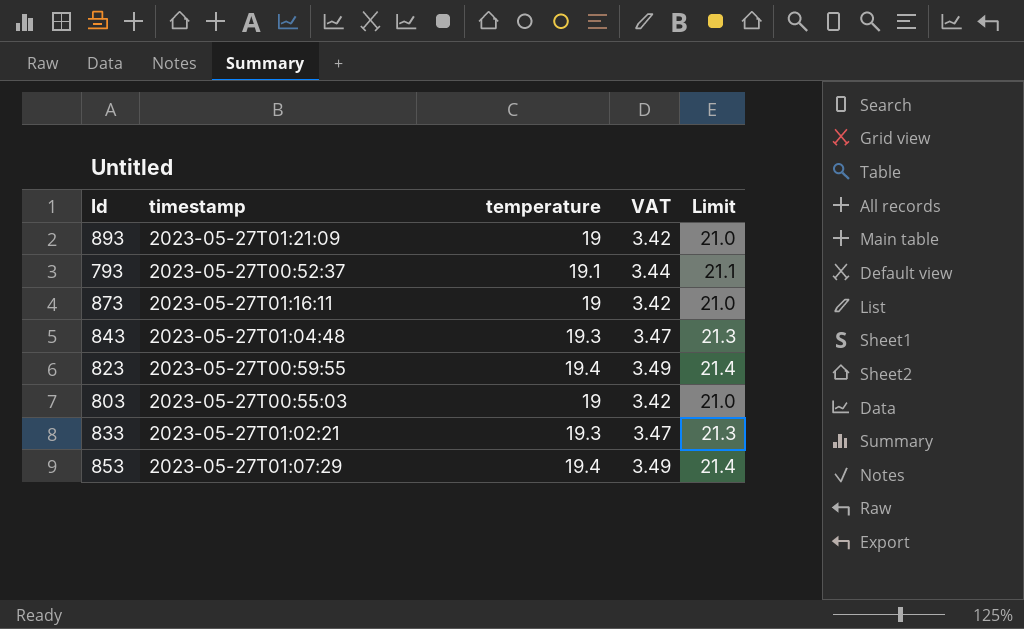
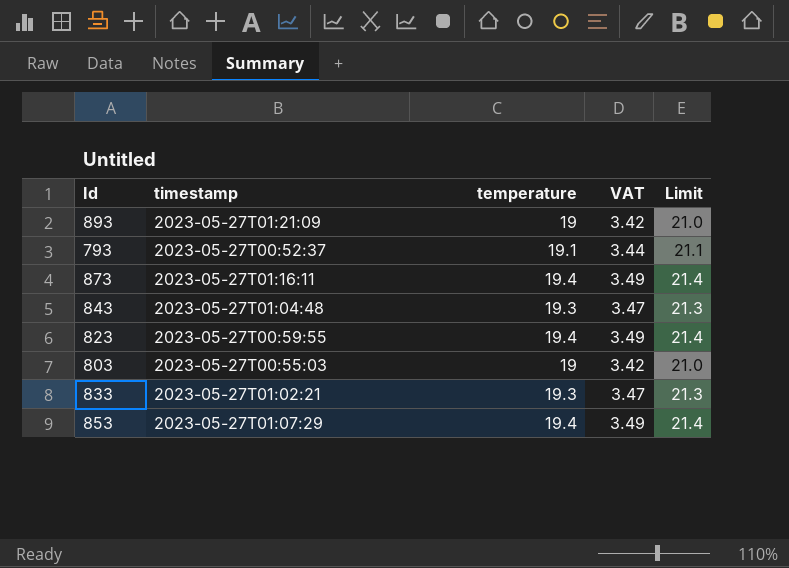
873 | temperature: 19 -> 19.4
873 | VAT: 3.42 -> 3.49
873 | Limit: 21.0 -> 21.4

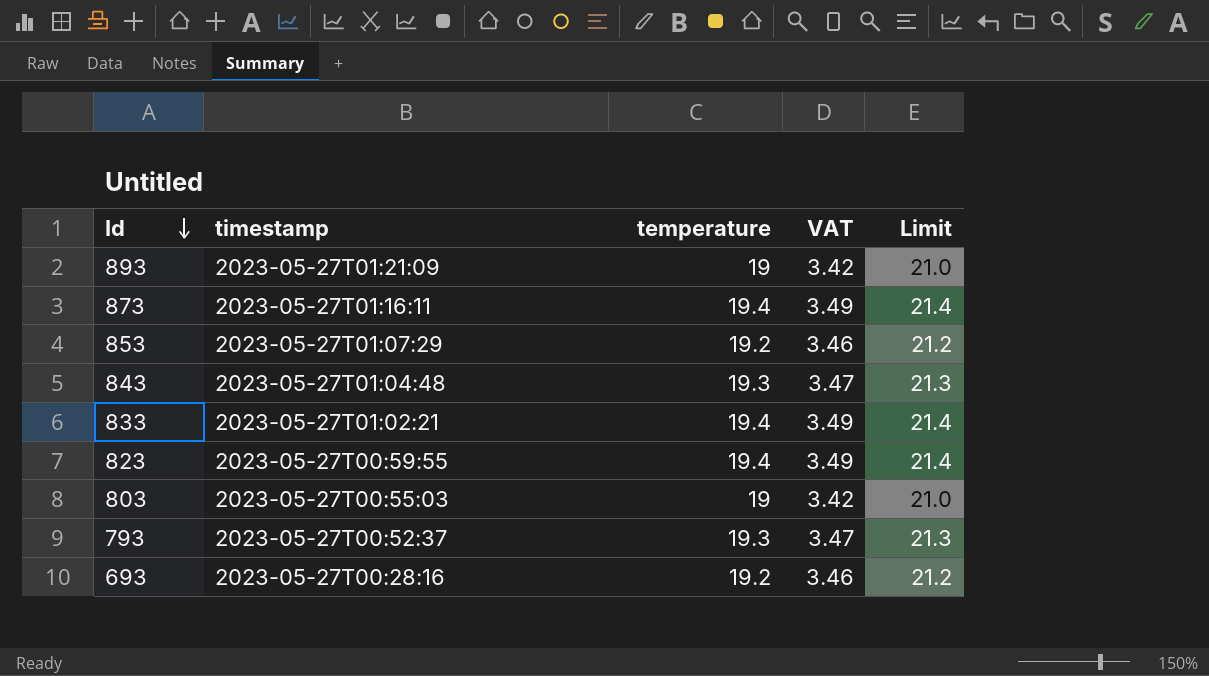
row order: none -> Id descending
853 | temperature: 19.4 -> 19.2
853 | VAT: 3.49 -> 3.46
853 | Limit: 21.4 -> 21.2
833 | temperature: 19.3 -> 19.4
833 | VAT: 3.47 -> 3.49
833 | Limit: 21.3 -> 21.4
793 | temperature: 19.1 -> 19.3
793 | VAT: 3.44 -> 3.47
793 | Limit: 21.1 -> 21.3
row 693: none -> 2023-05-27T00:28:16 | 19.2 | 3.46 | 21.2

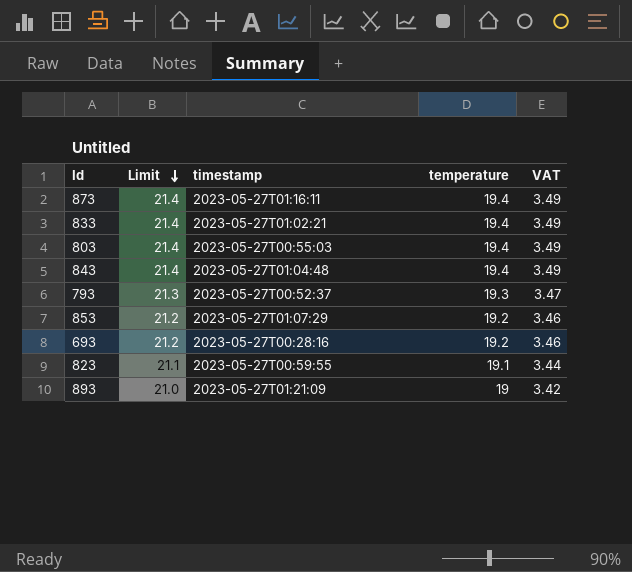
row order: Id descending -> Limit descending
column Limit | position: 5 -> 2
803 | Limit: 21.0 -> 21.4
803 | temperature: 19 -> 19.4
803 | VAT: 3.42 -> 3.49
843 | Limit: 21.3 -> 21.4
843 | temperature: 19.3 -> 19.4
843 | VAT: 3.47 -> 3.49
823 | Limit: 21.4 -> 21.1
823 | temperature: 19.4 -> 19.1
823 | VAT: 3.49 -> 3.44

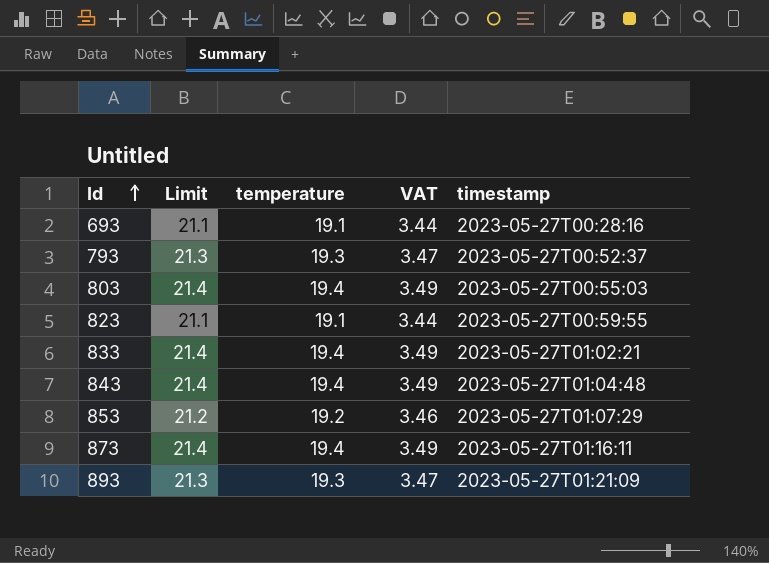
row order: Limit descending -> Id ascending
column timestamp | position: 3 -> 5
693 | Limit: 21.2 -> 21.1
693 | temperature: 19.2 -> 19.1
693 | VAT: 3.46 -> 3.44
893 | Limit: 21.0 -> 21.3
893 | temperature: 19 -> 19.3
893 | VAT: 3.42 -> 3.47

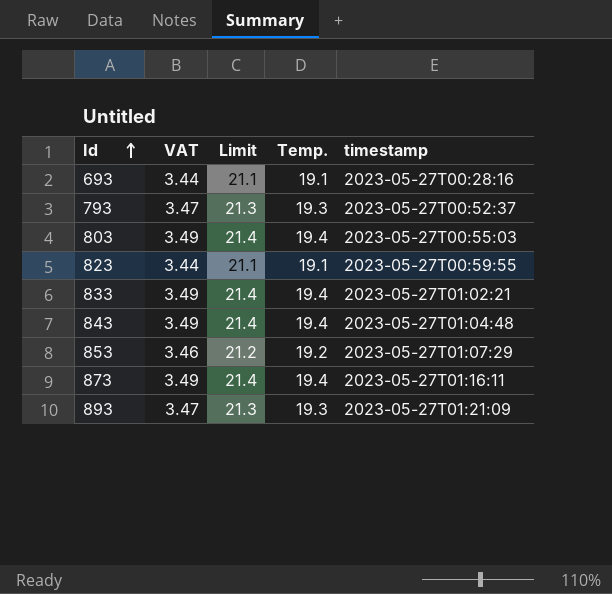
column VAT | position: 4 -> 2
column name: temperature -> Temp.

